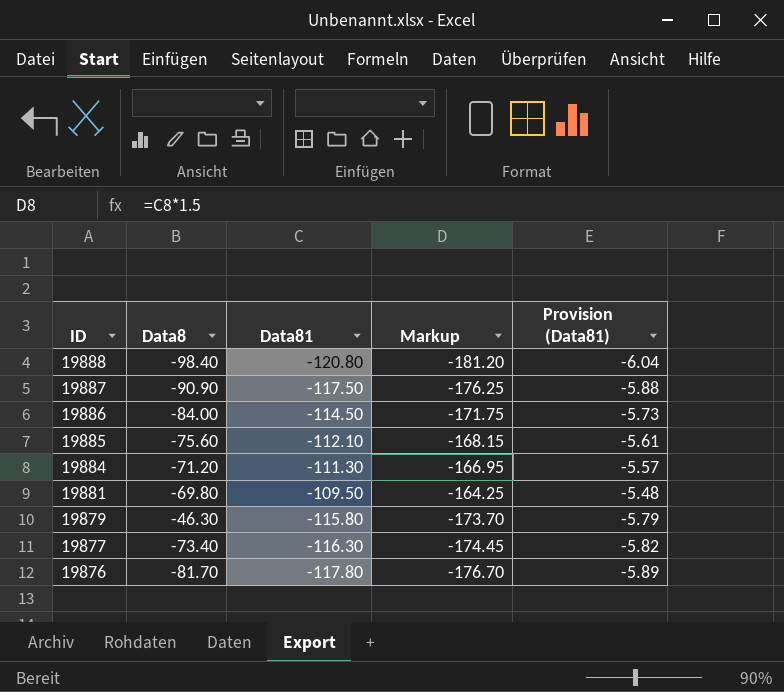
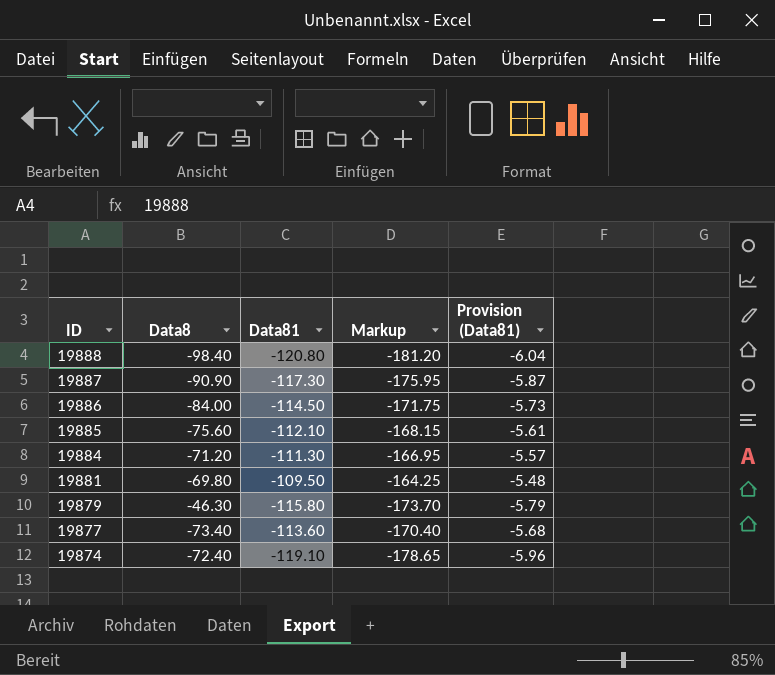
row 19876: -81.70 | -117.80 | -176.70 | -5.89 -> none
19887 | Data81: -117.50 -> -117.30
19887 | Markup: -176.25 -> -175.95
19887 | Provision (Data81): -5.88 -> -5.87
19877 | Data81: -116.30 -> -113.60
19877 | Markup: -174.45 -> -170.40
19877 | Provision (Data81): -5.82 -> -5.68
row 19874: none -> -72.40 | -119.10 | -178.65 | -5.96

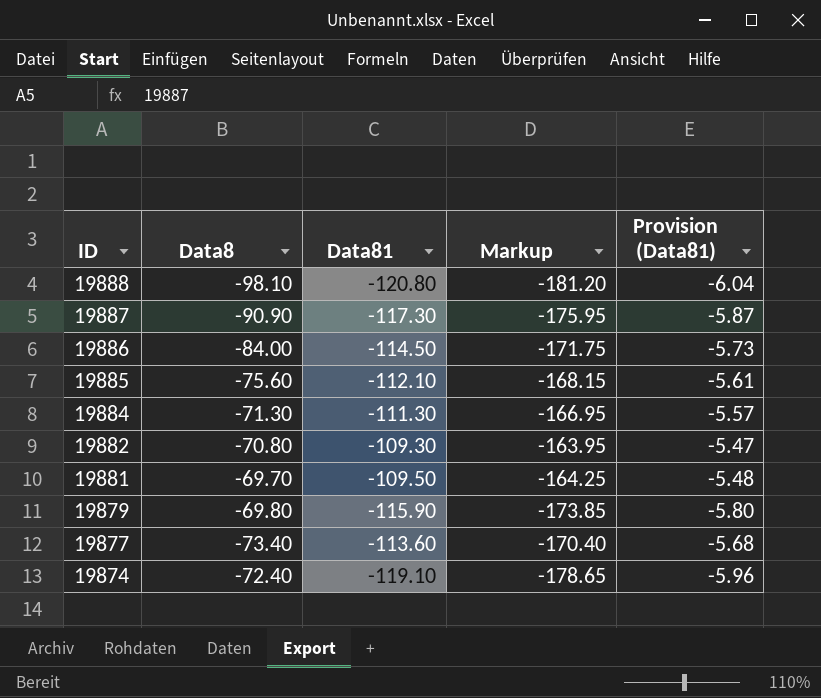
19888 | Data8: -98.40 -> -98.10
19884 | Data8: -71.20 -> -71.30
row 19882: none -> -70.80 | -109.30 | -163.95 | -5.47
19881 | Data8: -69.80 -> -69.70
19879 | Data8: -46.30 -> -69.80
19879 | Data81: -115.80 -> -115.90
19879 | Markup: -173.70 -> -173.85
19879 | Provision (Data81): -5.79 -> -5.80

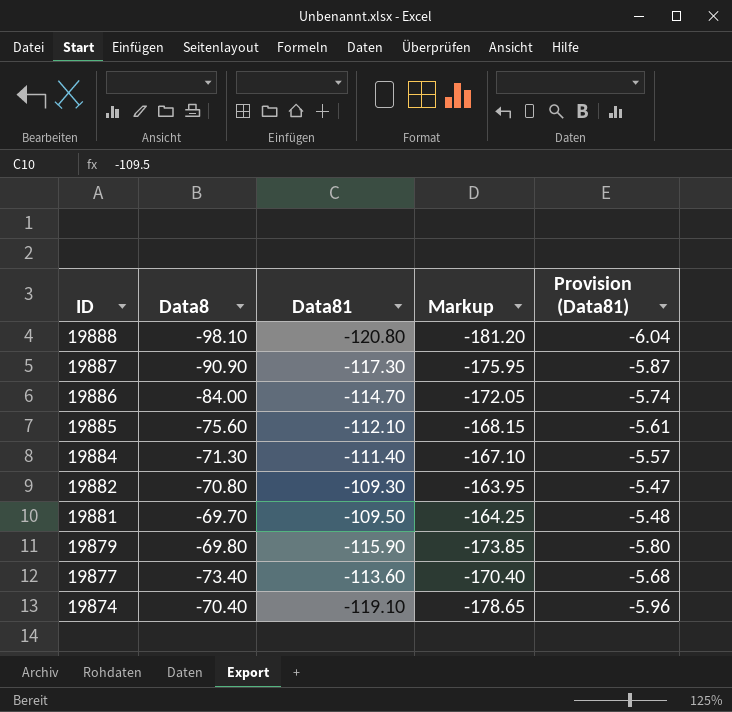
19886 | Data81: -114.50 -> -114.70
19886 | Markup: -171.75 -> -172.05
19886 | Provision (Data81): -5.73 -> -5.74
19884 | Data81: -111.30 -> -111.40
19884 | Markup: -166.95 -> -167.10
19874 | Data8: -72.40 -> -70.40

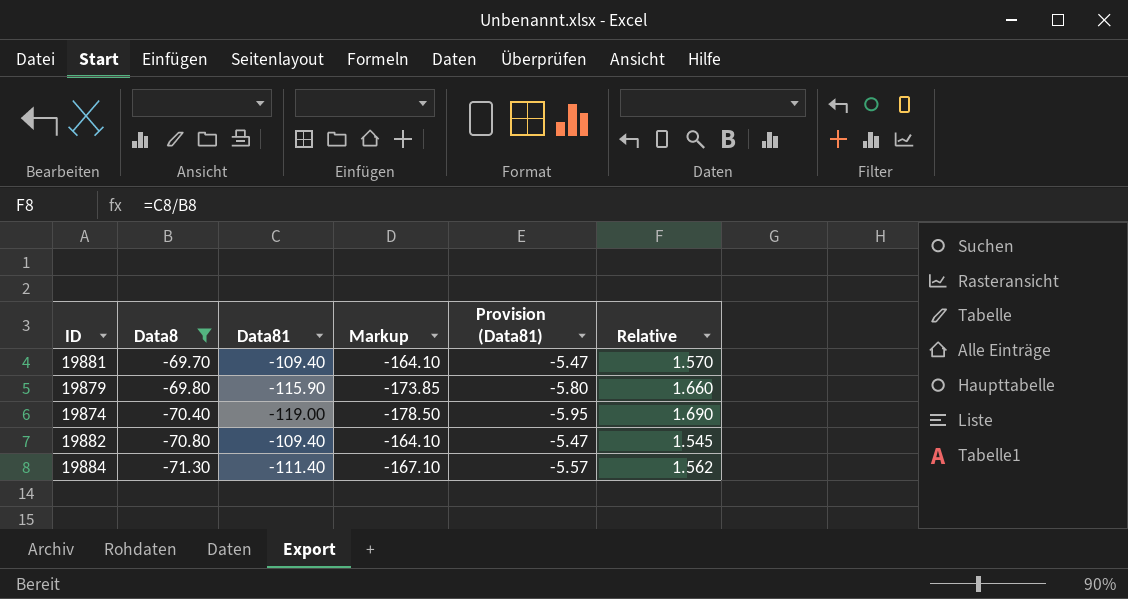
filter: none -> Data8 >= -71.30
row order: ID descending -> Data8 descending
column Relative | formula: none -> [Data81] / [Data8]
19881 | Data81: -109.50 -> -109.40
19881 | Markup: -164.25 -> -164.10
19881 | Provision (Data81): -5.48 -> -5.47
19874 | Data81: -119.10 -> -119.00
19874 | Markup: -178.65 -> -178.50
19874 | Provision (Data81): -5.96 -> -5.95
19882 | Data81: -109.30 -> -109.40
19882 | Markup: -163.95 -> -164.10

